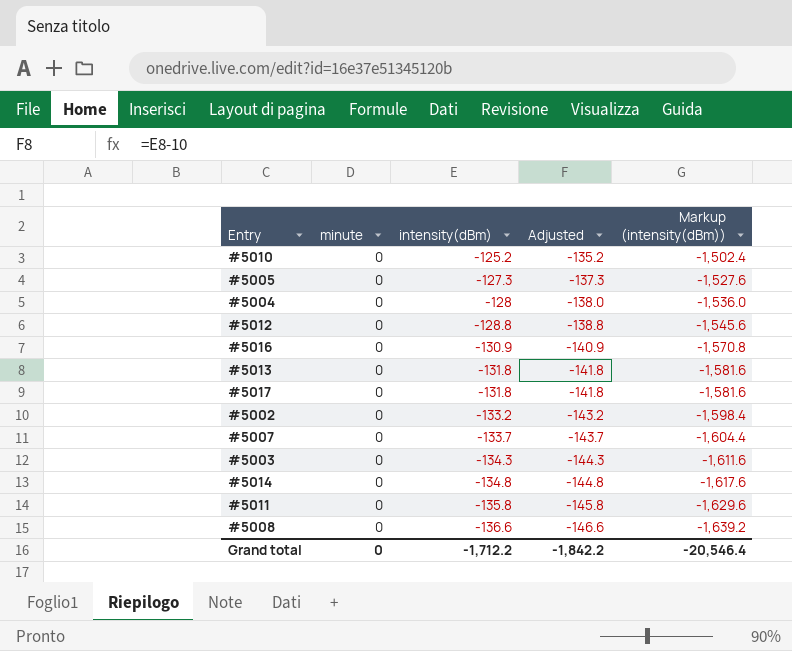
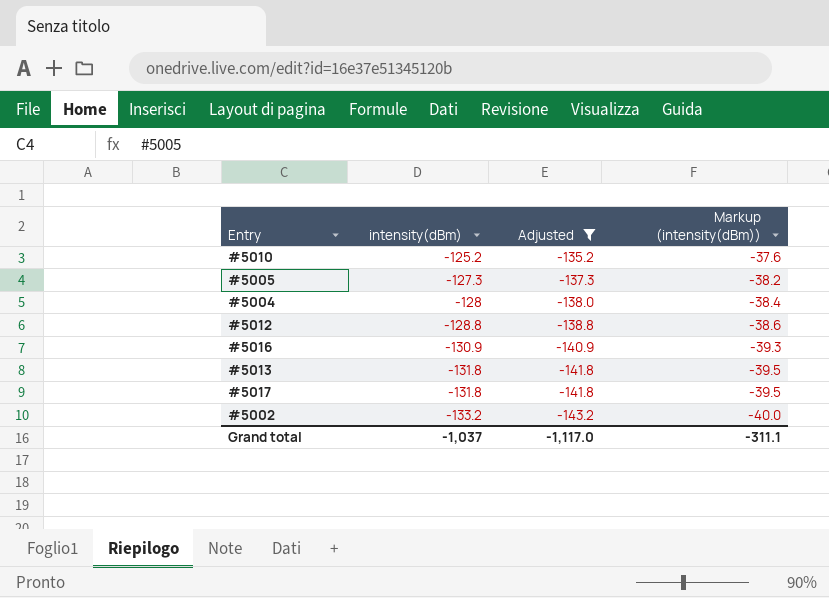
filter: none -> Adjusted >= -143.2
column minute | position: 2 -> none
column Markup (intensity(dBm)) | formula: [intensity(dBm)] * 12 -> [intensity(dBm)] * 0.3
Grand total | intensity(dBm): -1,712.2 -> -1,037
Grand total | Adjusted: -1,842.2 -> -1,117.0
Grand total | Markup (intensity(dBm)): -20,546.4 -> -311.1

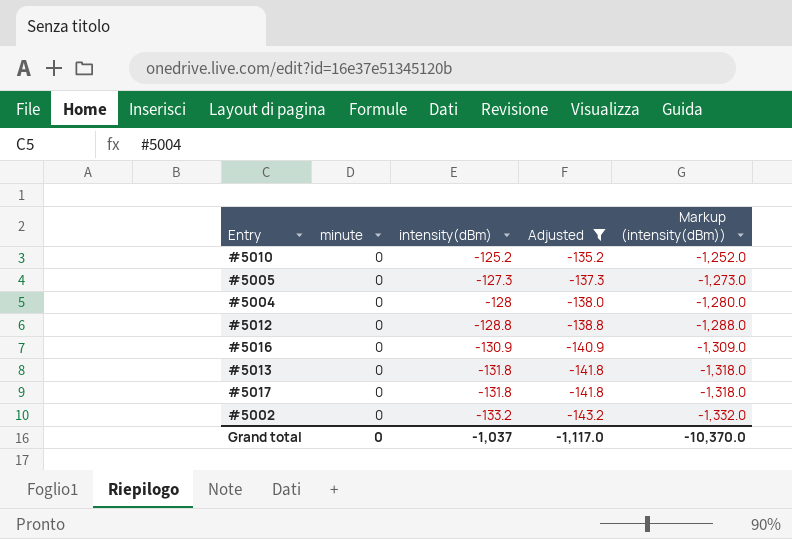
column minute | position: none -> 2
column Markup (intensity(dBm)) | formula: [intensity(dBm)] * 0.3 -> [intensity(dBm)] * 10
Grand total | Markup (intensity(dBm)): -311.1 -> -10,370.0

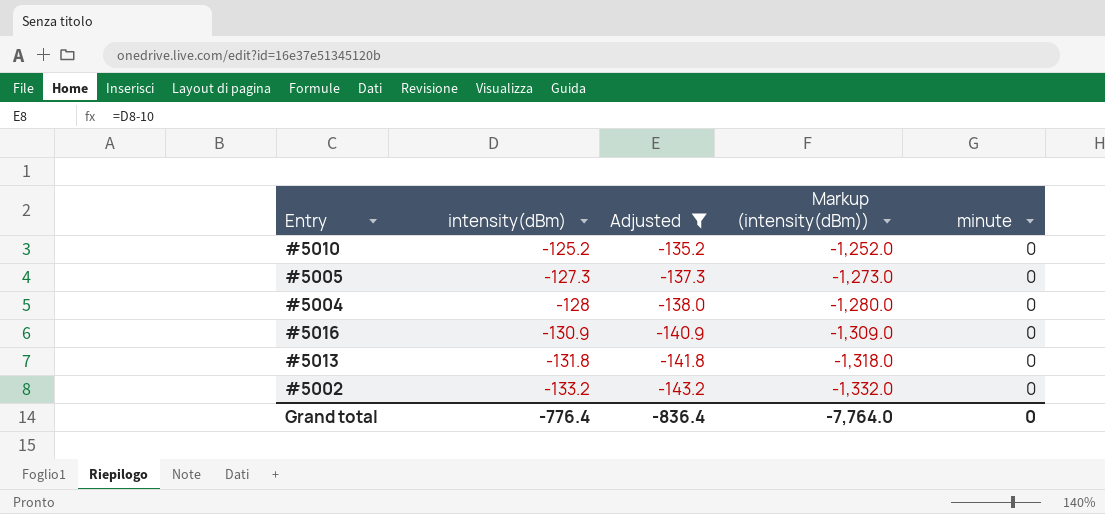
column minute | position: 2 -> 5
row #5012: 0 | -128.8 | -138.8 | -1,288.0 -> none
row #5017: 0 | -131.8 | -141.8 | -1,318.0 -> none
Grand total | intensity(dBm): -1,037 -> -776.4
Grand total | Adjusted: -1,117.0 -> -836.4
Grand total | Markup (intensity(dBm)): -10,370.0 -> -7,764.0

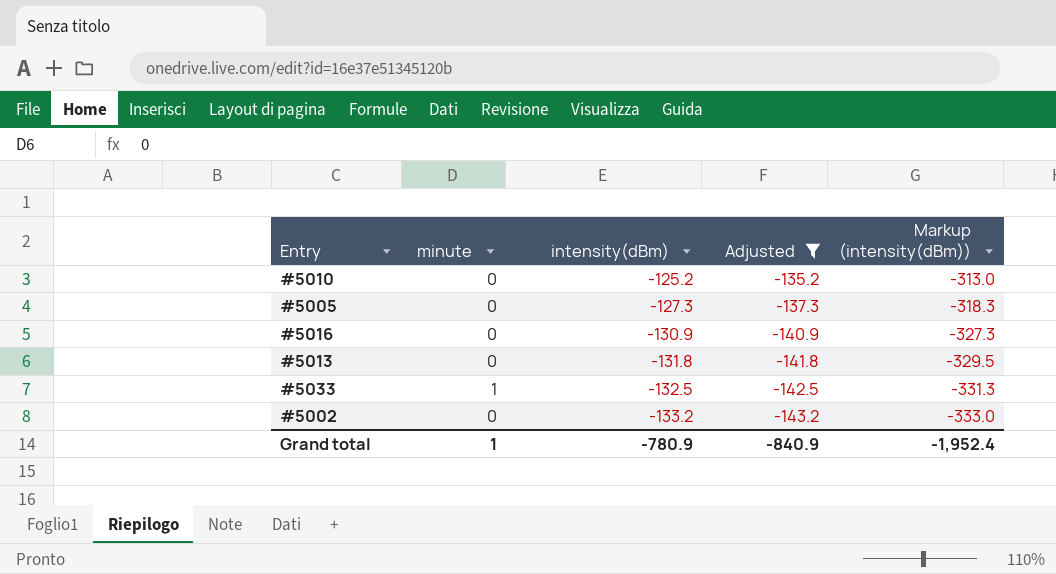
column minute | position: 5 -> 2
column Markup (intensity(dBm)) | formula: [intensity(dBm)] * 10 -> [intensity(dBm)] * 2.5
row #5004: -128 | -138.0 | -1,280.0 | 0 -> none
row #5033: none -> 1 | -132.5 | -142.5 | -331.3
Grand total | minute: 0 -> 1
Grand total | intensity(dBm): -776.4 -> -780.9
Grand total | Adjusted: -836.4 -> -840.9
Grand total | Markup (intensity(dBm)): -7,764.0 -> -1,952.4

